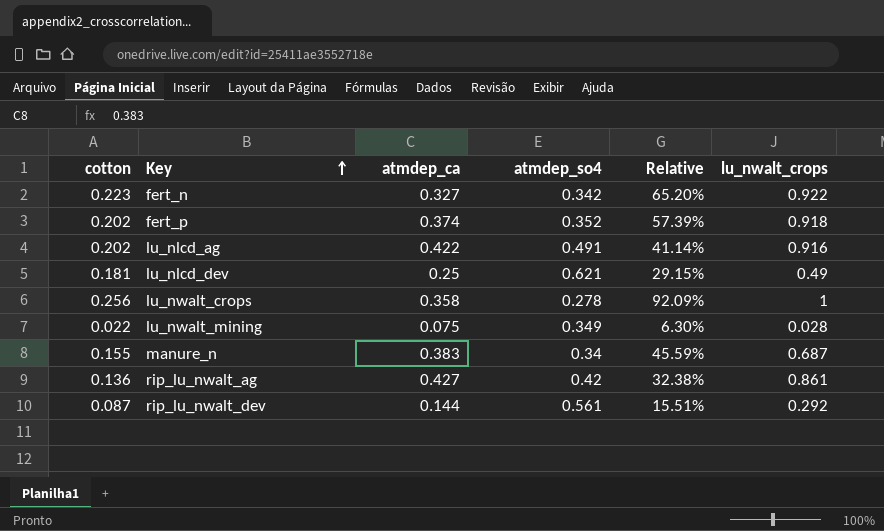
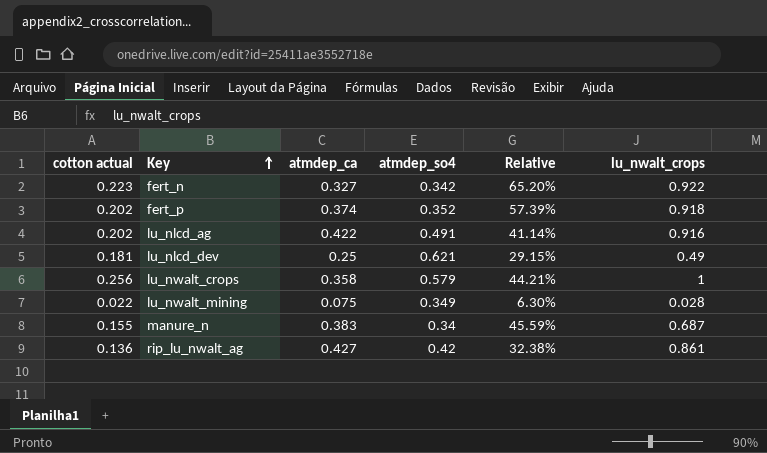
column name: cotton -> cotton actual
row rip_lu_nwalt_dev: 0.087 | 0.144 | 0.561 | 15.51% | 0.292 -> none
lu_nwalt_crops | atmdep_so4: 0.278 -> 0.579
lu_nwalt_crops | Relative: 92.09% -> 44.21%

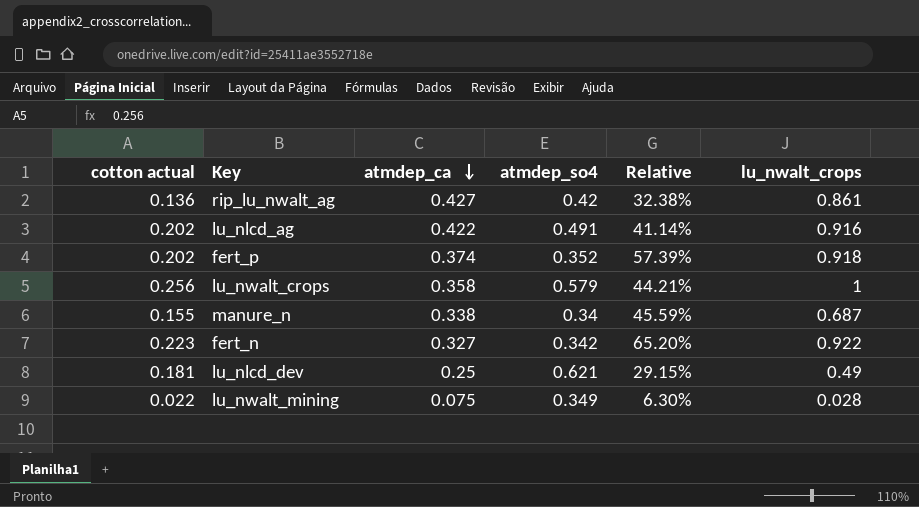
row order: Key ascending -> atmdep_ca descending
manure_n | atmdep_ca: 0.383 -> 0.338

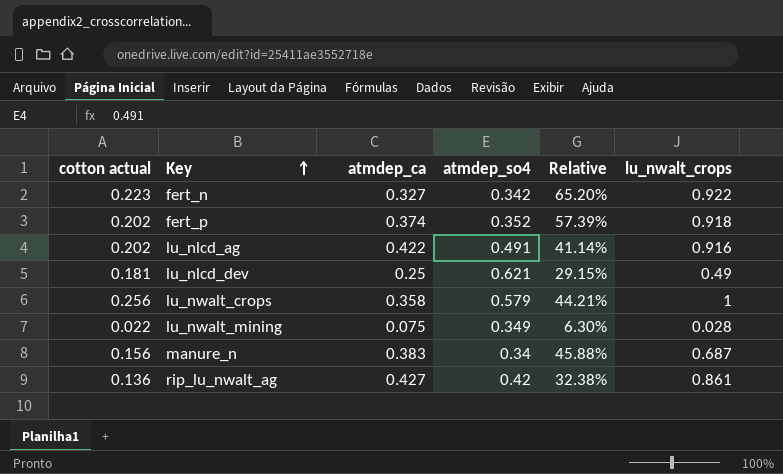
row order: atmdep_ca descending -> Key ascending
manure_n | cotton actual: 0.155 -> 0.156
manure_n | atmdep_ca: 0.338 -> 0.383
manure_n | Relative: 45.59% -> 45.88%

